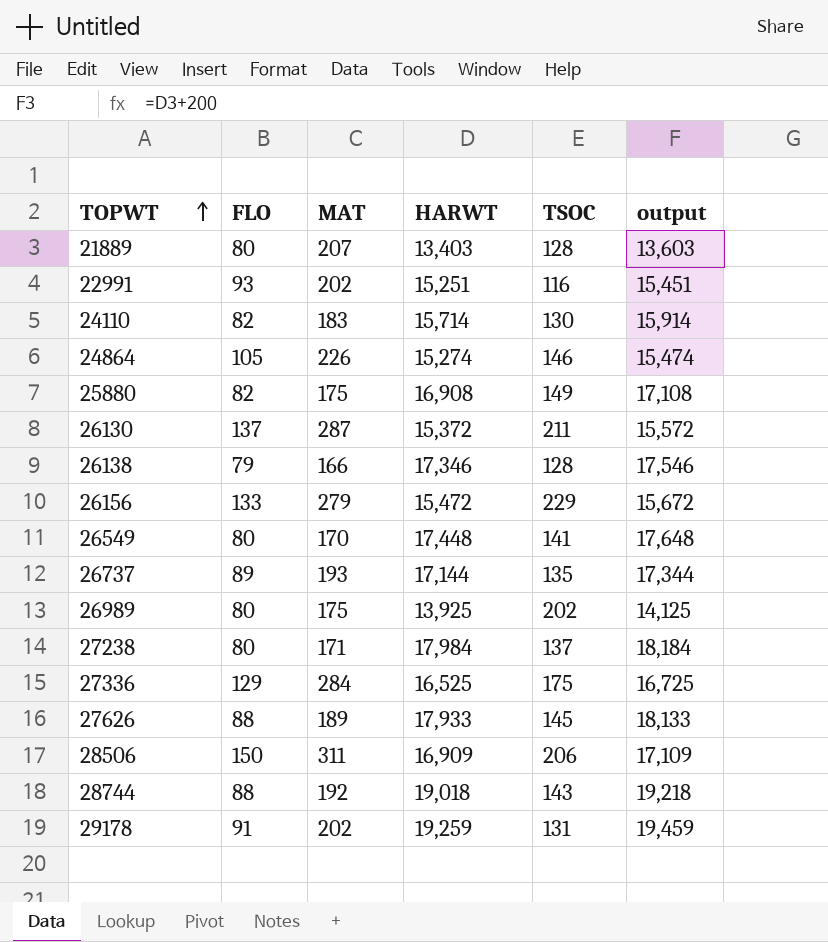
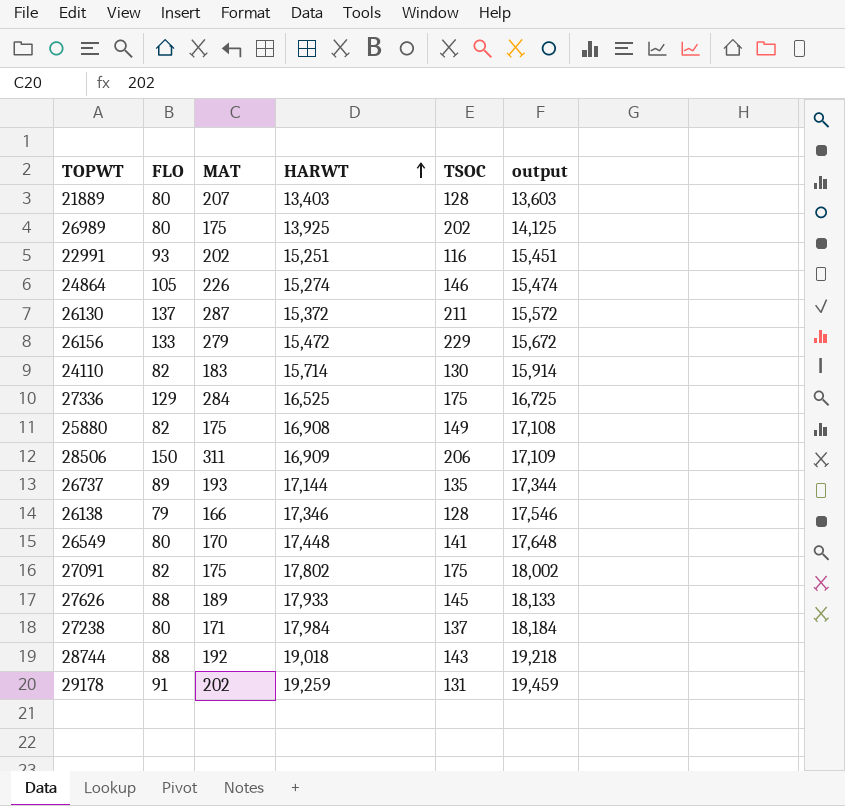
row order: TOPWT ascending -> HARWT ascending
row 27091: none -> 82 | 175 | 17,802 | 175 | 18,002

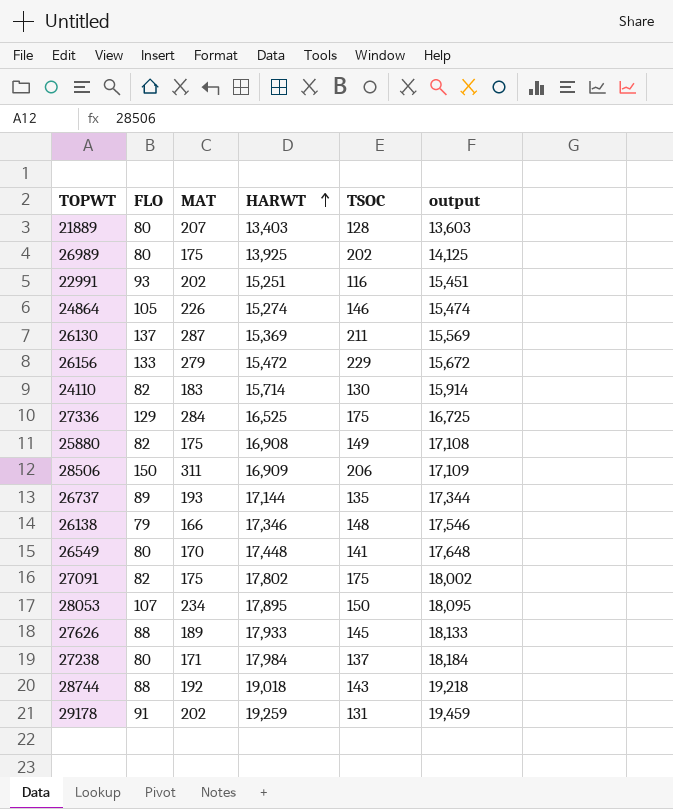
26130 | HARWT: 15,372 -> 15,369
26130 | output: 15,572 -> 15,569
26138 | TSOC: 128 -> 148
row 28053: none -> 107 | 234 | 17,895 | 150 | 18,095

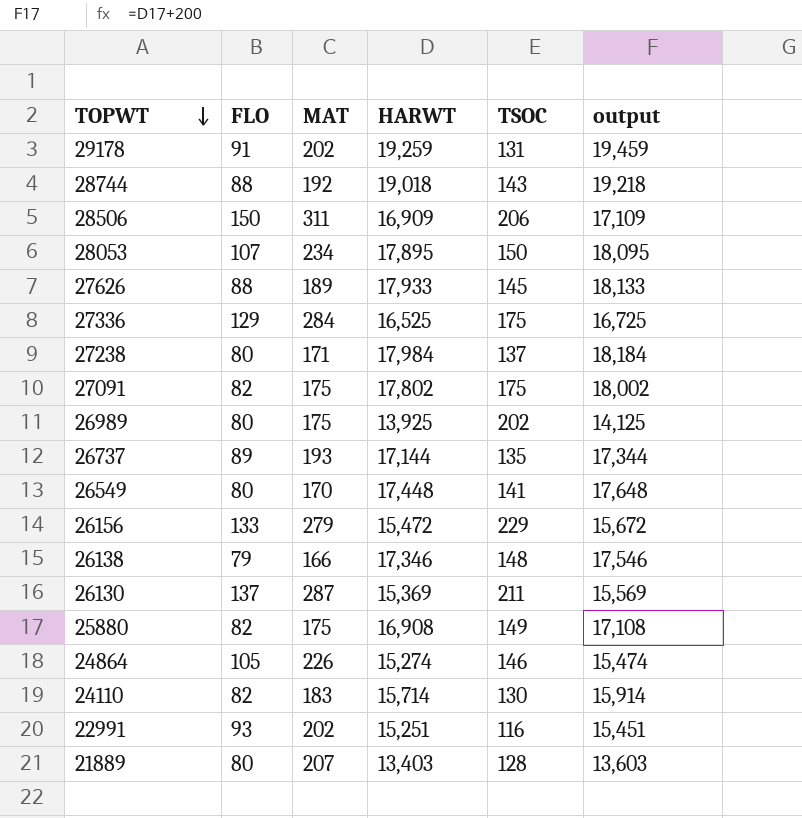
row order: HARWT ascending -> TOPWT descending

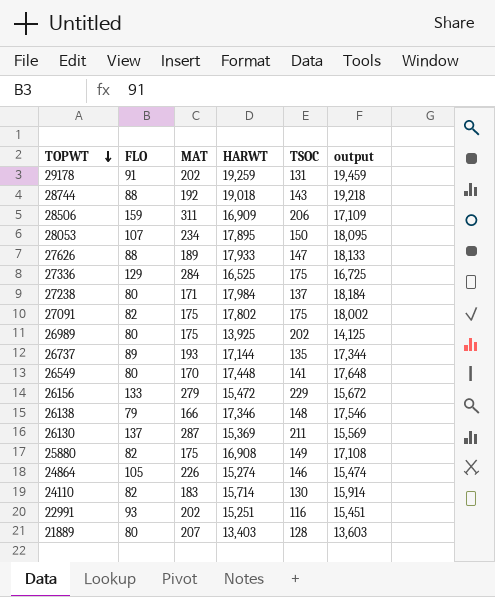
28506 | FLO: 150 -> 159
27626 | TSOC: 145 -> 147

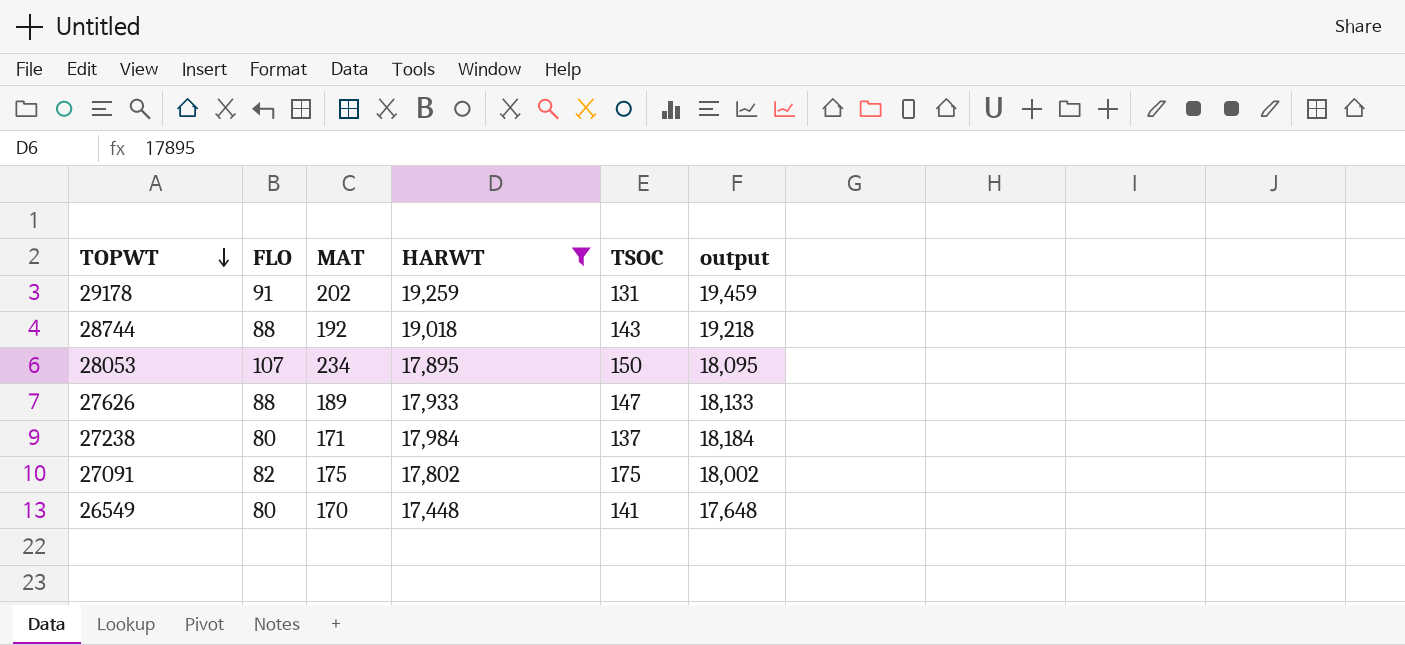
filter: none -> HARWT >= 17,448

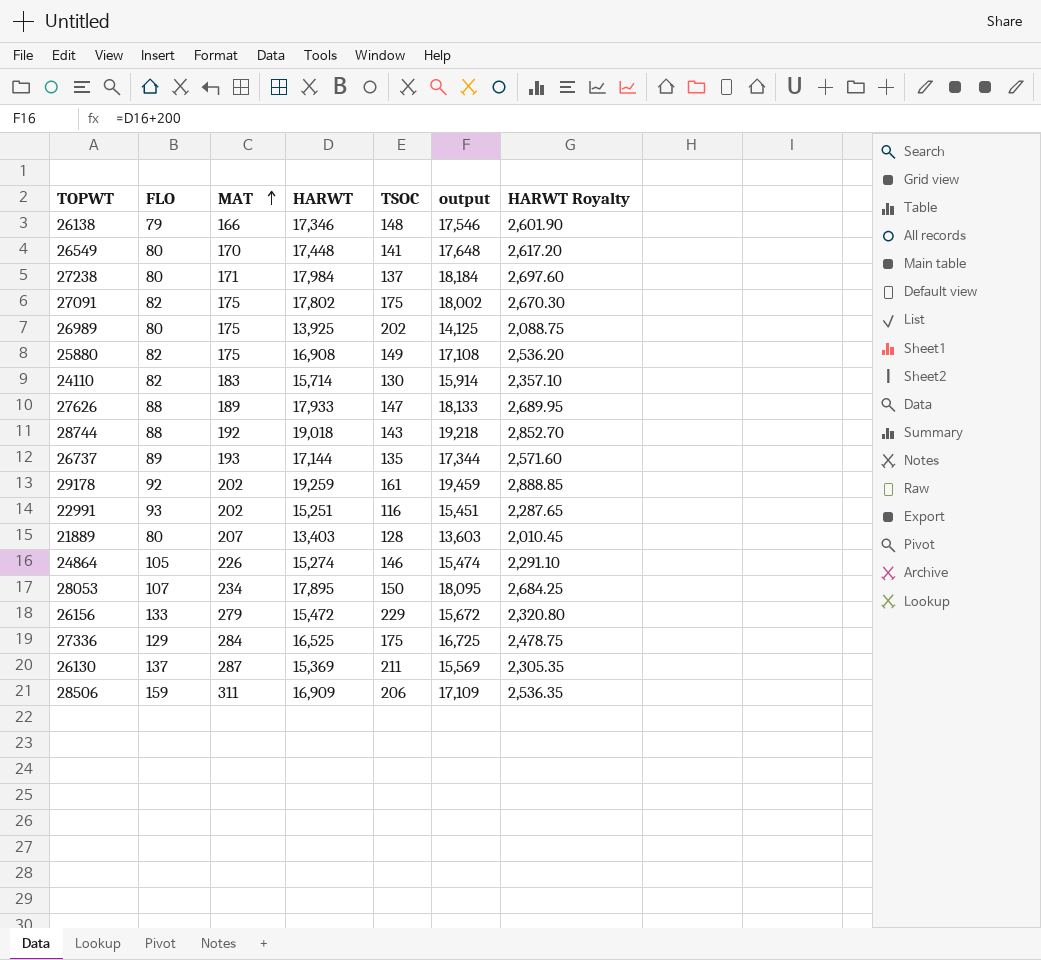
filter: HARWT >= 17,448 -> none
row order: TOPWT descending -> MAT ascending
column HARWT Royalty | formula: none -> [HARWT] * 0.15
29178 | FLO: 91 -> 92
29178 | TSOC: 131 -> 161

